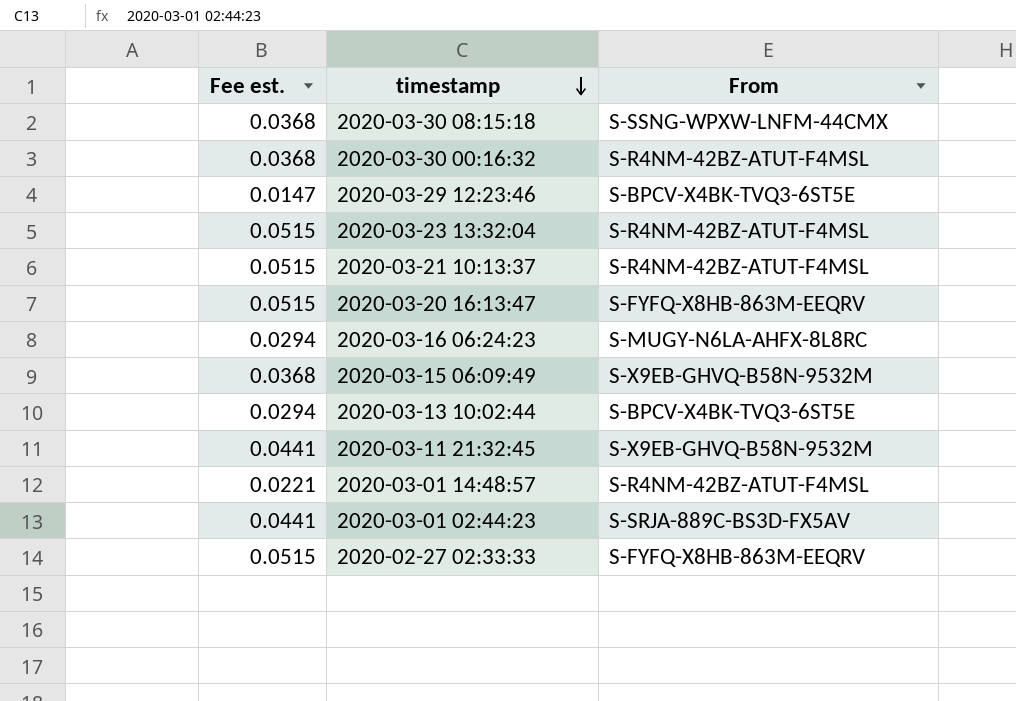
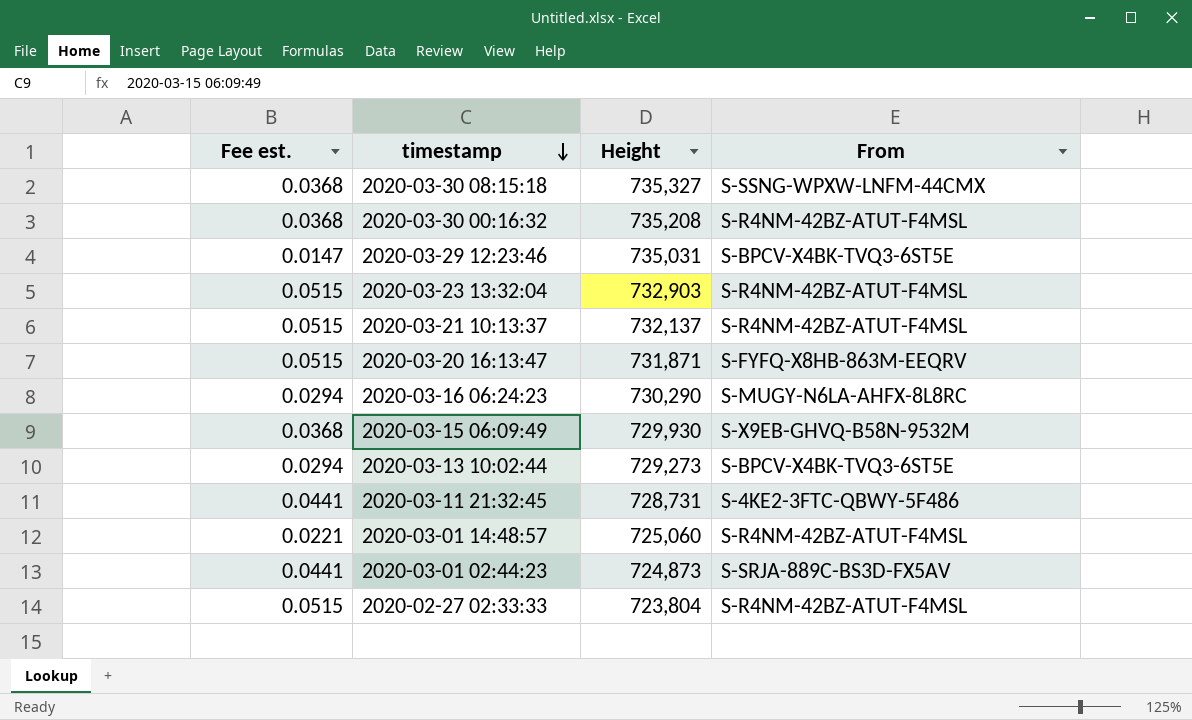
column Height | position: none -> 3
2020-03-11 21:32:45 | From: S-X9EB-GHVQ-B58N-9532M -> S-4KE2-3FTC-QBWY-5F486
2020-02-27 02:33:33 | From: S-FYFQ-X8HB-863M-EEQRV -> S-R4NM-42BZ-ATUT-F4MSL

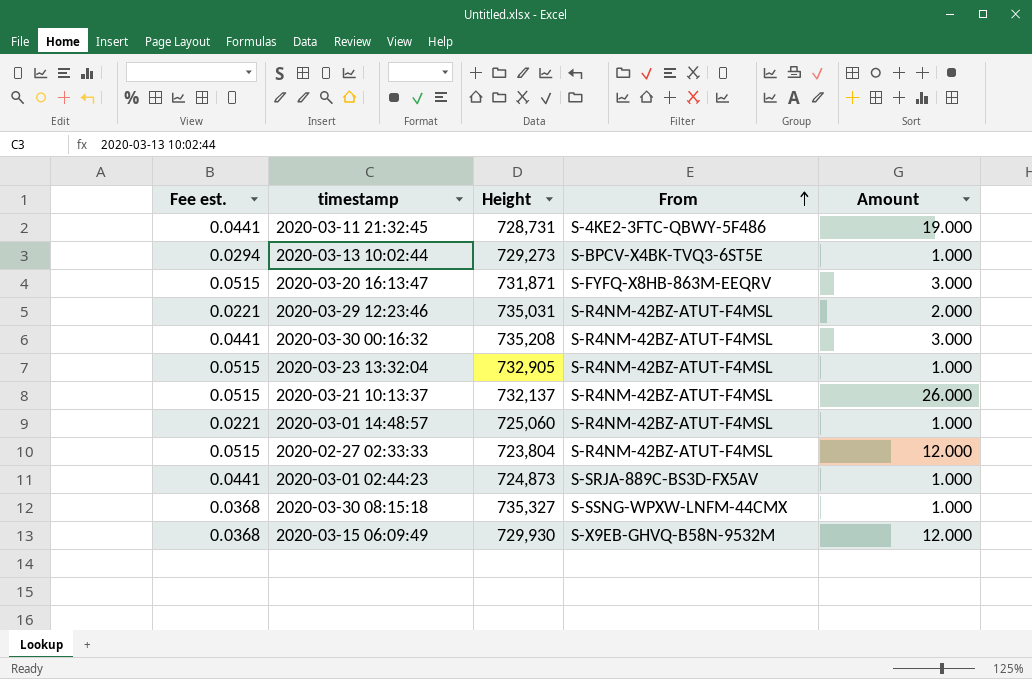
row order: timestamp descending -> From ascending
column Amount | position: none -> 5
row 2020-03-16 06:24:23: 0.0294 | 730,290 | S-MUGY-N6LA-AHFX-8L8RC -> none
2020-03-29 12:23:46 | Fee est.: 0.0147 -> 0.0221
2020-03-29 12:23:46 | From: S-BPCV-X4BK-TVQ3-6ST5E -> S-R4NM-42BZ-ATUT-F4MSL
2020-03-30 00:16:32 | Fee est.: 0.0368 -> 0.0441
2020-03-23 13:32:04 | Height: 732,903 -> 732,905

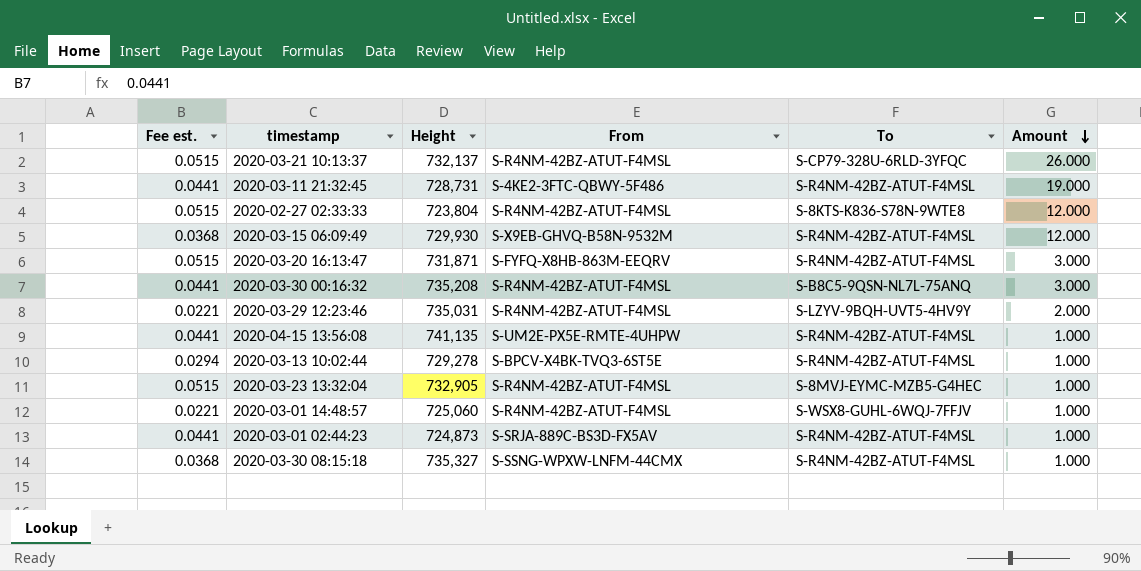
row order: From ascending -> Amount descending
column To | position: none -> 5
row 2020-04-15 13:56:08: none -> 0.0441 | 741,135 | S-UM2E-PX5E-RMTE-4UHPW | S-R4NM-42BZ-ATUT-F4MSL | 1.000
2020-03-13 10:02:44 | Height: 729,273 -> 729,278

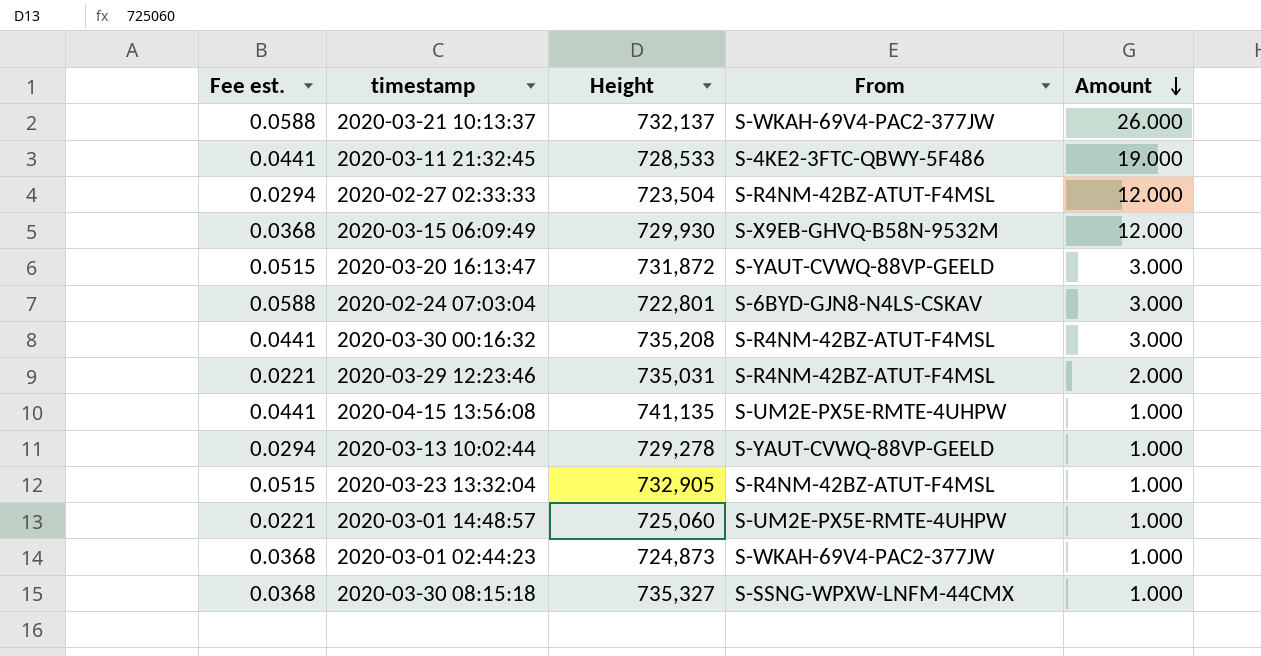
column To | position: 5 -> none
2020-03-21 10:13:37 | Fee est.: 0.0515 -> 0.0588
2020-03-21 10:13:37 | From: S-R4NM-42BZ-ATUT-F4MSL -> S-WKAH-69V4-PAC2-377JW
2020-03-11 21:32:45 | Height: 728,731 -> 728,533
2020-02-27 02:33:33 | Fee est.: 0.0515 -> 0.0294
2020-02-27 02:33:33 | Height: 723,804 -> 723,504
2020-03-20 16:13:47 | Height: 731,871 -> 731,872
2020-03-20 16:13:47 | From: S-FYFQ-X8HB-863M-EEQRV -> S-YAUT-CVWQ-88VP-GEELD
row 2020-02-24 07:03:04: none -> 0.0588 | 722,801 | S-6BYD-GJN8-N4LS-CSKAV | 3.000
2020-03-13 10:02:44 | From: S-BPCV-X4BK-TVQ3-6ST5E -> S-YAUT-CVWQ-88VP-GEELD
2020-03-01 14:48:57 | From: S-R4NM-42BZ-ATUT-F4MSL -> S-UM2E-PX5E-RMTE-4UHPW
2020-03-01 02:44:23 | Fee est.: 0.0441 -> 0.0368
2020-03-01 02:44:23 | From: S-SRJA-889C-BS3D-FX5AV -> S-WKAH-69V4-PAC2-377JW

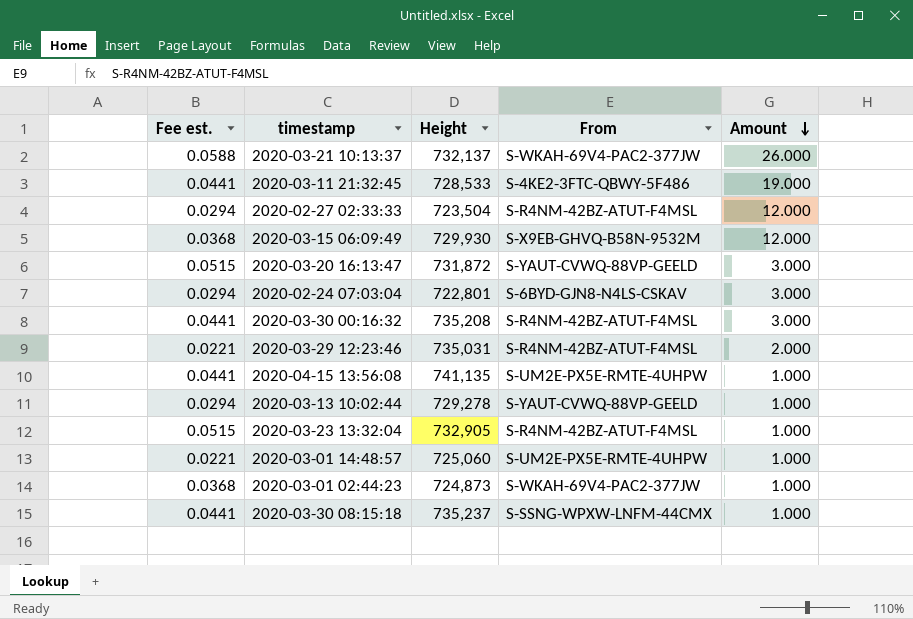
2020-02-24 07:03:04 | Fee est.: 0.0588 -> 0.0294
2020-03-30 08:15:18 | Fee est.: 0.0368 -> 0.0441
2020-03-30 08:15:18 | Height: 735,327 -> 735,237

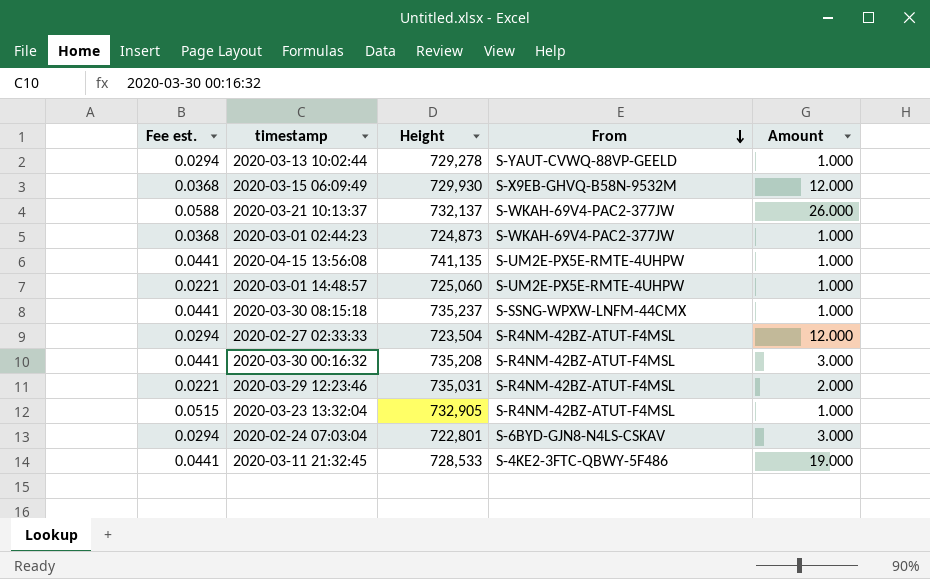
row order: Amount descending -> From descending
row 2020-03-20 16:13:47: 0.0515 | 731,872 | S-YAUT-CVWQ-88VP-GEELD | 3.000 -> none

